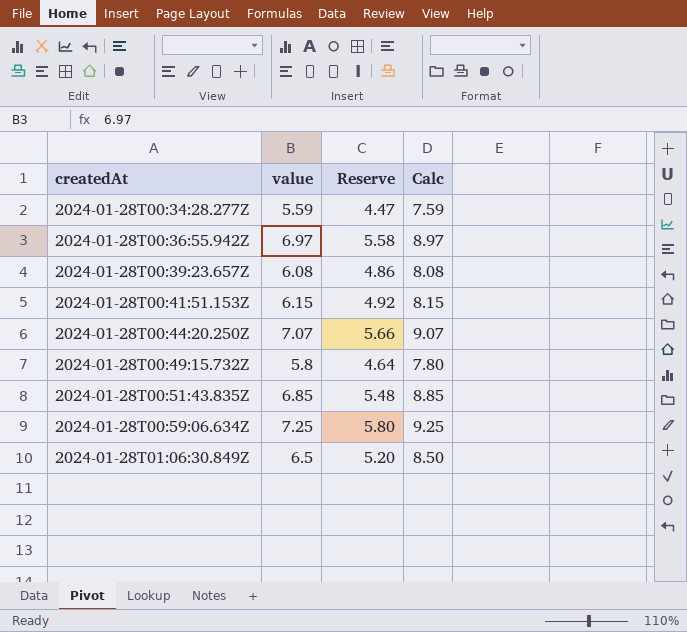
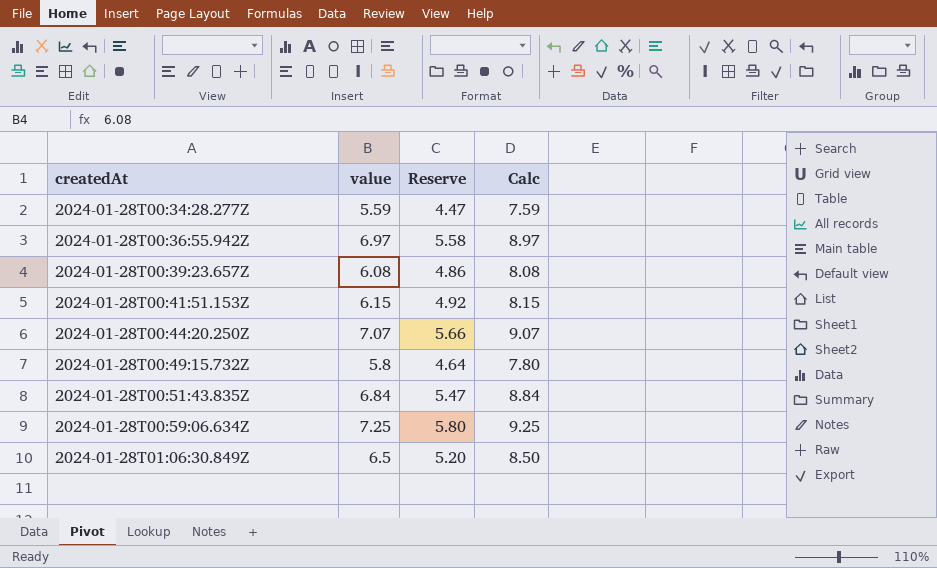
2024-01-28T00:51:43.835Z | value: 6.85 -> 6.84
2024-01-28T00:51:43.835Z | Reserve: 5.48 -> 5.47
2024-01-28T00:51:43.835Z | Calc: 8.85 -> 8.84

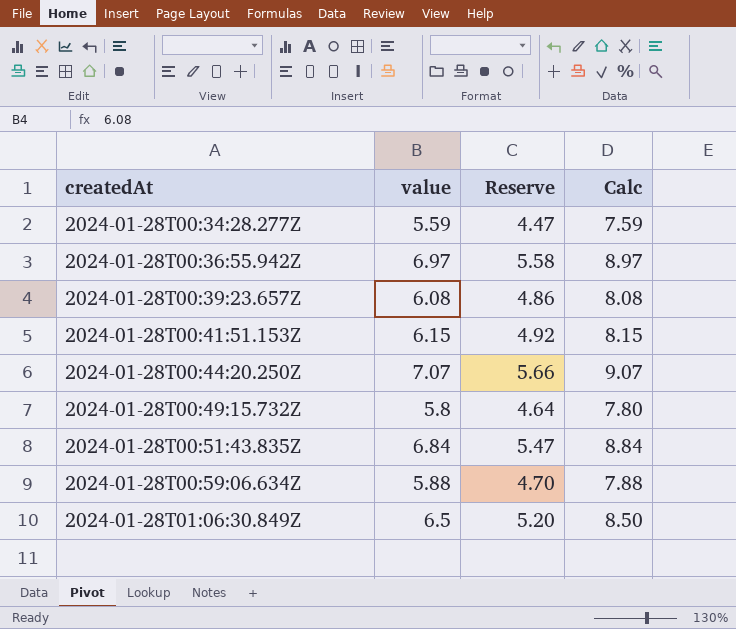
2024-01-28T00:59:06.634Z | value: 7.25 -> 5.88
2024-01-28T00:59:06.634Z | Reserve: 5.80 -> 4.70
2024-01-28T00:59:06.634Z | Calc: 9.25 -> 7.88

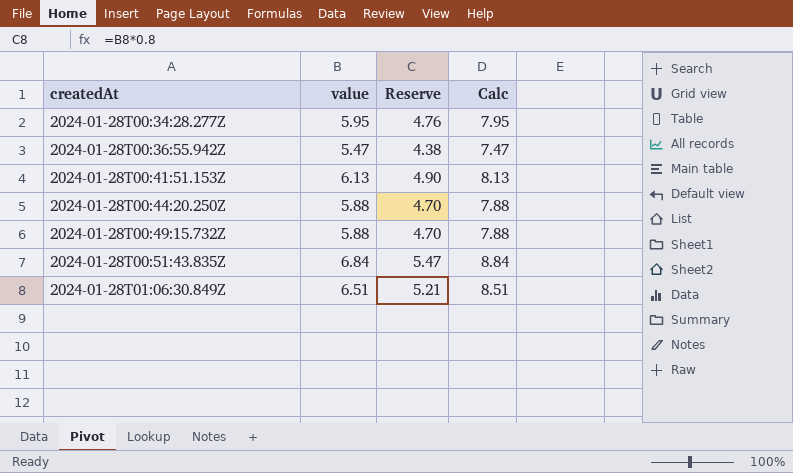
row 2024-01-28T00:39:23.657Z: 6.08 | 4.86 | 8.08 -> none
row 2024-01-28T00:59:06.634Z: 5.88 | 4.70 | 7.88 -> none
2024-01-28T00:34:28.277Z | value: 5.59 -> 5.95
2024-01-28T00:34:28.277Z | Reserve: 4.47 -> 4.76
2024-01-28T00:34:28.277Z | Calc: 7.59 -> 7.95
2024-01-28T00:36:55.942Z | value: 6.97 -> 5.47
2024-01-28T00:36:55.942Z | Reserve: 5.58 -> 4.38
2024-01-28T00:36:55.942Z | Calc: 8.97 -> 7.47
2024-01-28T00:41:51.153Z | value: 6.15 -> 6.13
2024-01-28T00:41:51.153Z | Reserve: 4.92 -> 4.90
2024-01-28T00:41:51.153Z | Calc: 8.15 -> 8.13
2024-01-28T00:44:20.250Z | value: 7.07 -> 5.88
2024-01-28T00:44:20.250Z | Reserve: 5.66 -> 4.70
2024-01-28T00:44:20.250Z | Calc: 9.07 -> 7.88
2024-01-28T00:49:15.732Z | value: 5.8 -> 5.88
2024-01-28T00:49:15.732Z | Reserve: 4.64 -> 4.70
2024-01-28T00:49:15.732Z | Calc: 7.80 -> 7.88
2024-01-28T01:06:30.849Z | value: 6.5 -> 6.51
2024-01-28T01:06:30.849Z | Reserve: 5.20 -> 5.21
2024-01-28T01:06:30.849Z | Calc: 8.50 -> 8.51

